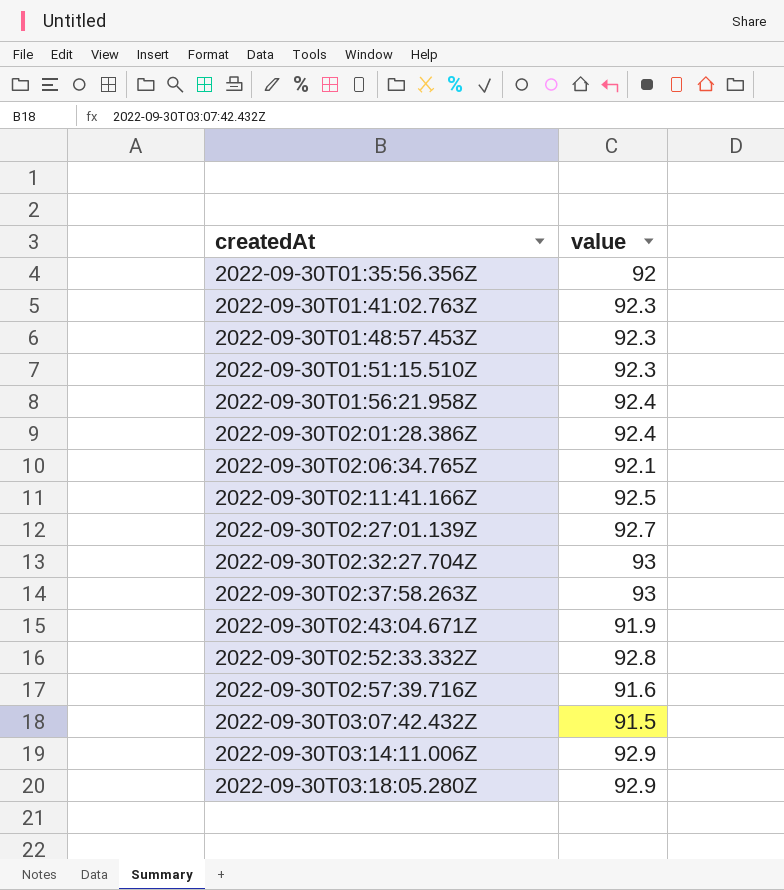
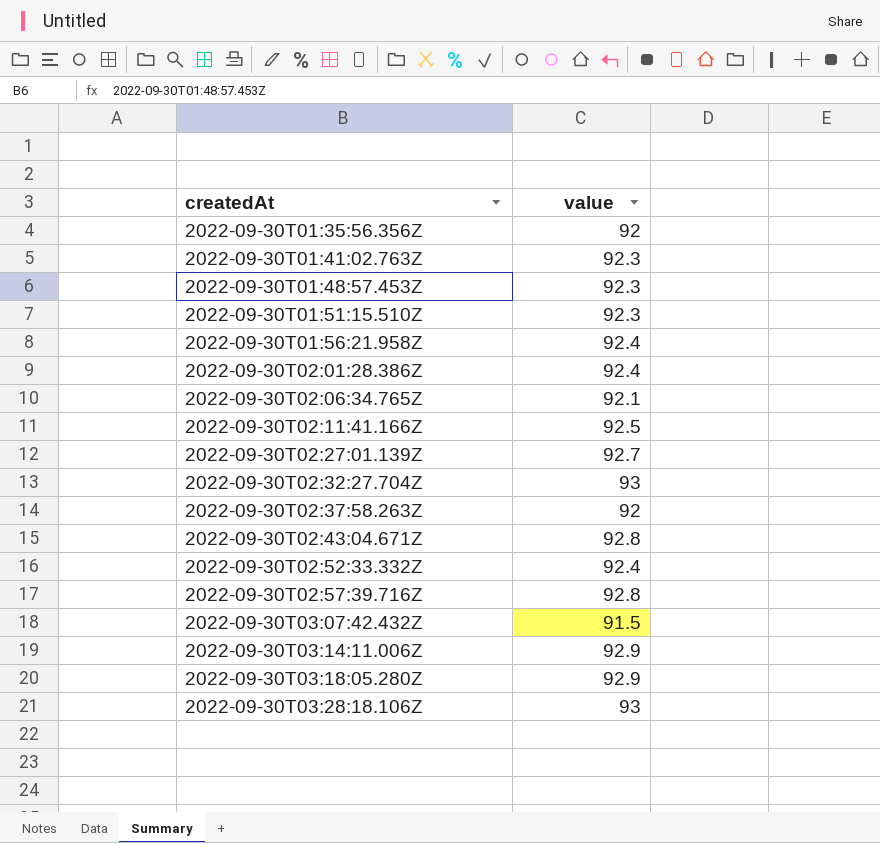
2022-09-30T02:37:58.263Z | value: 93 -> 92
2022-09-30T02:43:04.671Z | value: 91.9 -> 92.8
2022-09-30T02:52:33.332Z | value: 92.8 -> 92.4
2022-09-30T02:57:39.716Z | value: 91.6 -> 92.8
row 2022-09-30T03:28:18.106Z: none -> 93

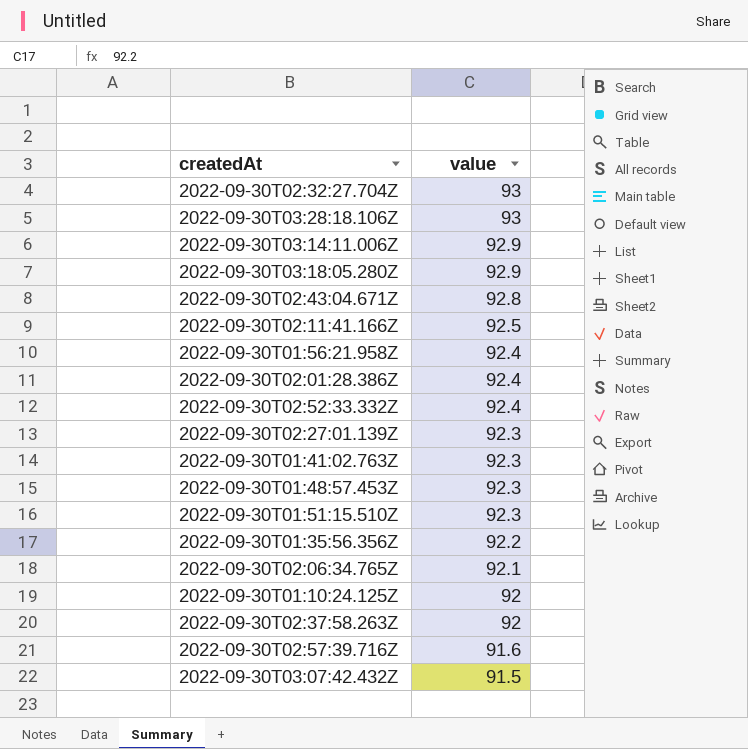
row order: createdAt ascending -> value descending
2022-09-30T02:27:01.139Z | value: 92.7 -> 92.3
2022-09-30T01:35:56.356Z | value: 92 -> 92.2
row 2022-09-30T01:10:24.125Z: none -> 92
2022-09-30T02:57:39.716Z | value: 92.8 -> 91.6

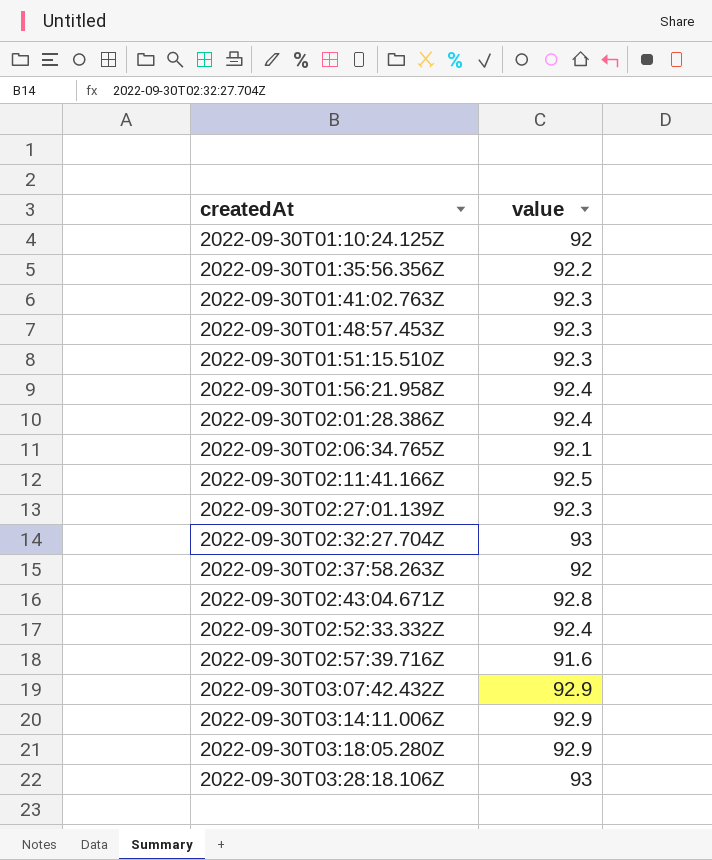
row order: value descending -> createdAt ascending
2022-09-30T03:07:42.432Z | value: 91.5 -> 92.9

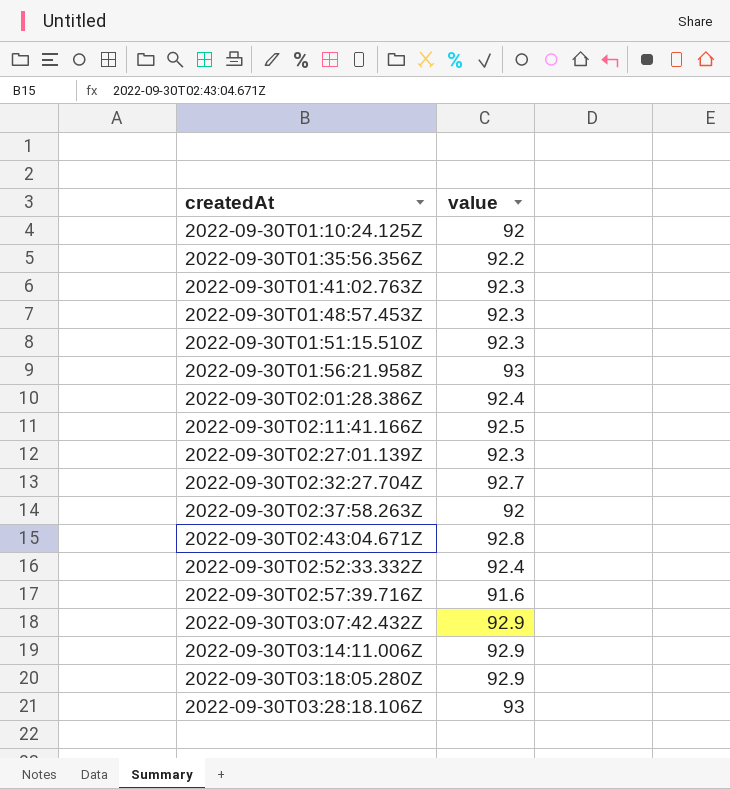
row 2022-09-30T02:06:34.765Z: 92.1 -> none
2022-09-30T01:56:21.958Z | value: 92.4 -> 93
2022-09-30T02:32:27.704Z | value: 93 -> 92.7

